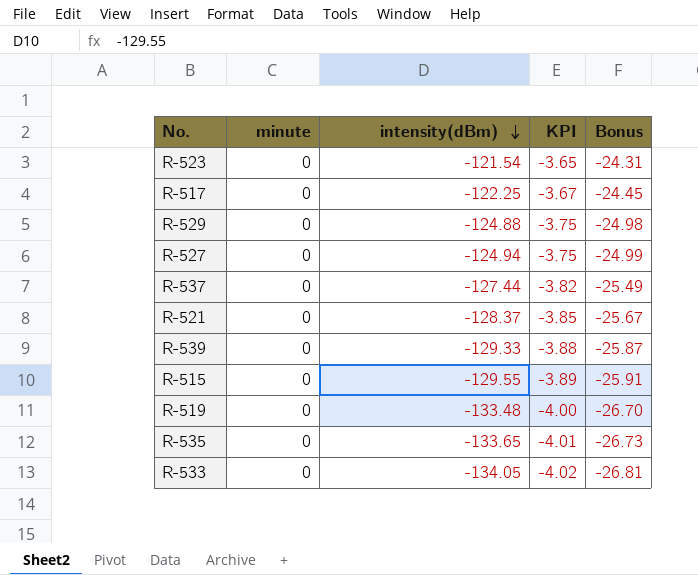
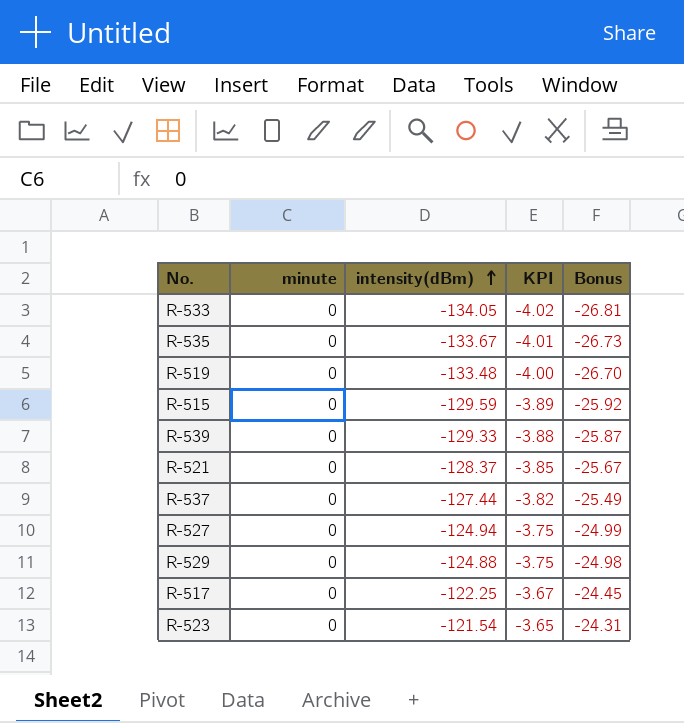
row order: intensity(dBm) descending -> intensity(dBm) ascending
R-535 | intensity(dBm): -133.65 -> -133.67
R-515 | intensity(dBm): -129.55 -> -129.59
R-515 | Bonus: -25.91 -> -25.92

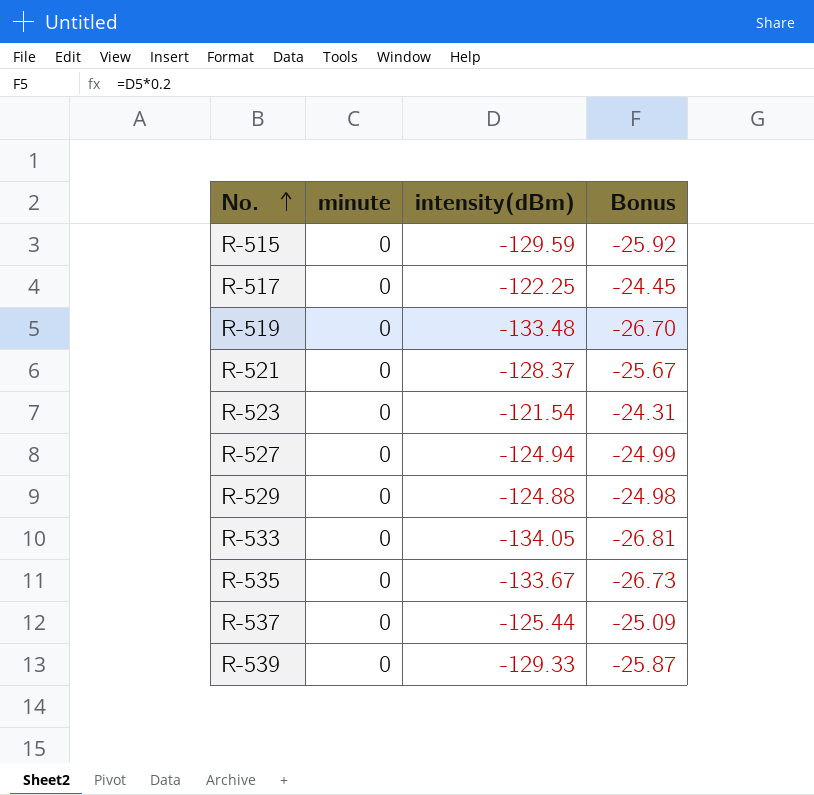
row order: intensity(dBm) ascending -> No. ascending
column KPI | formula: [intensity(dBm)] * 0.03 -> none
R-537 | intensity(dBm): -127.44 -> -125.44
R-537 | Bonus: -25.49 -> -25.09

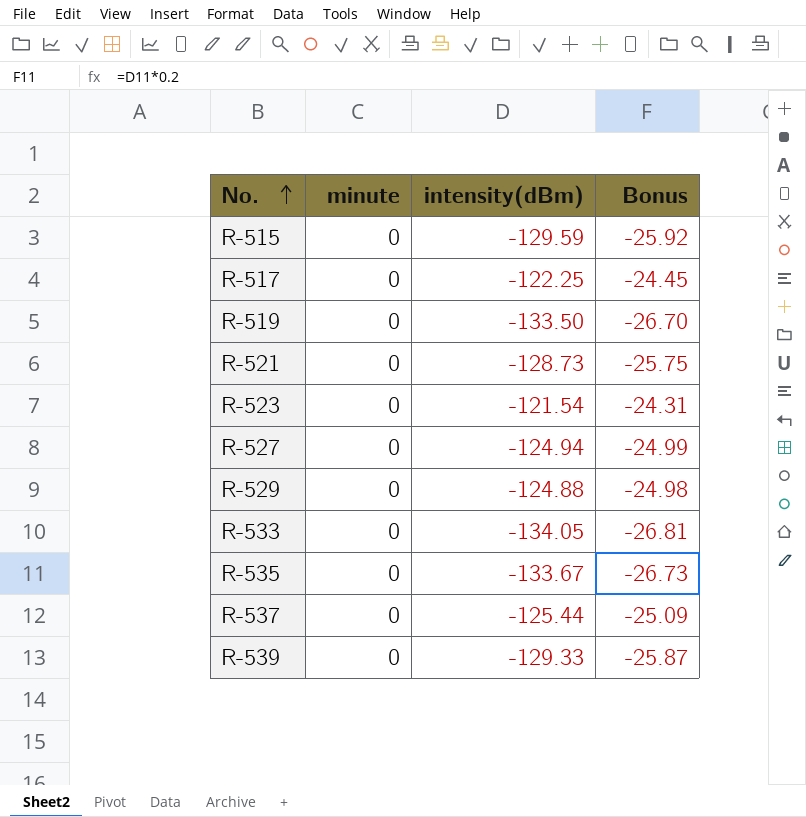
R-519 | intensity(dBm): -133.48 -> -133.50
R-521 | intensity(dBm): -128.37 -> -128.73
R-521 | Bonus: -25.67 -> -25.75

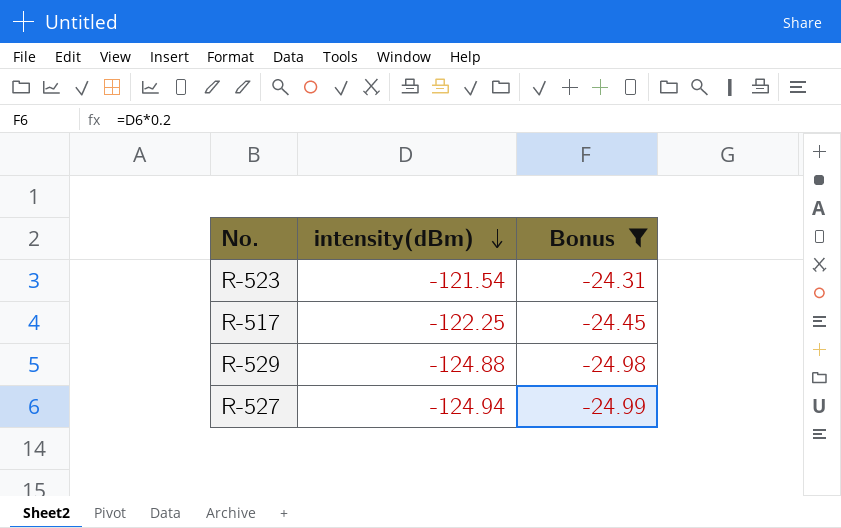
filter: none -> Bonus >= -24.99
row order: No. ascending -> intensity(dBm) descending
column minute | position: 2 -> none

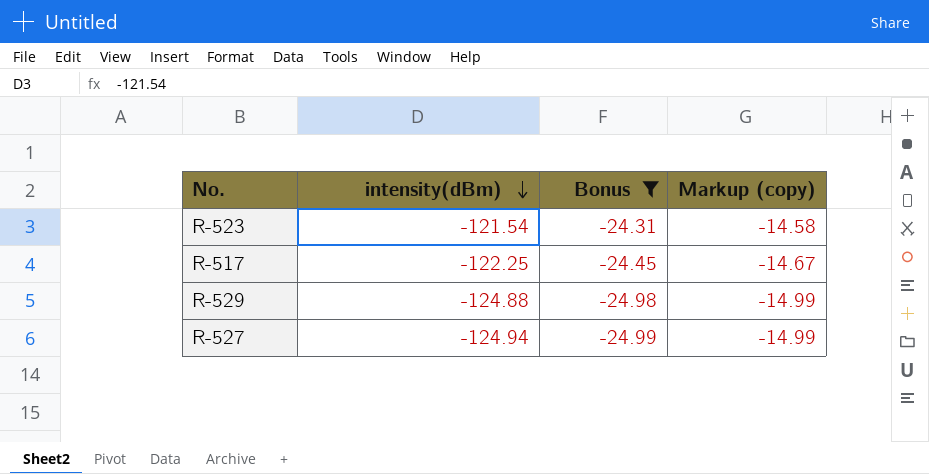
column Markup (copy) | formula: none -> [intensity(dBm)] * 0.12

